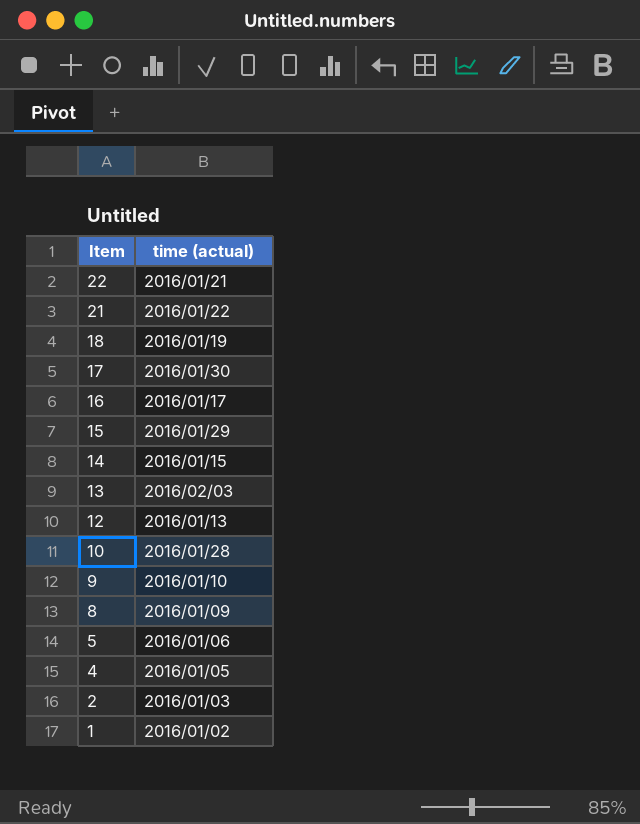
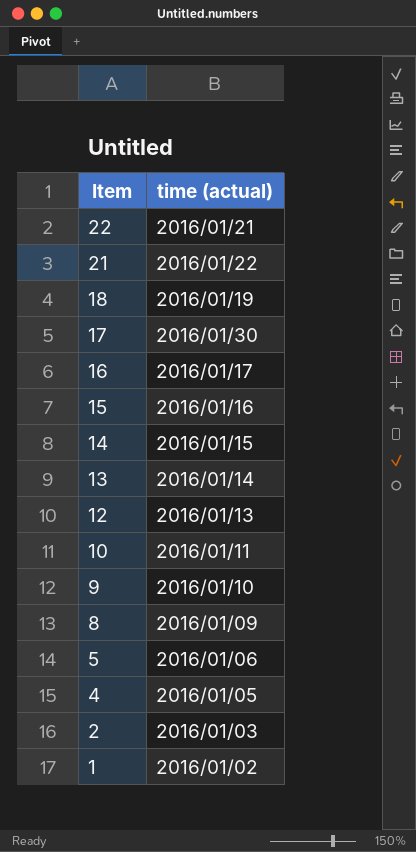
15 | time (actual): 2016/01/29 -> 2016/01/16
13 | time (actual): 2016/02/03 -> 2016/01/14
10 | time (actual): 2016/01/28 -> 2016/01/11

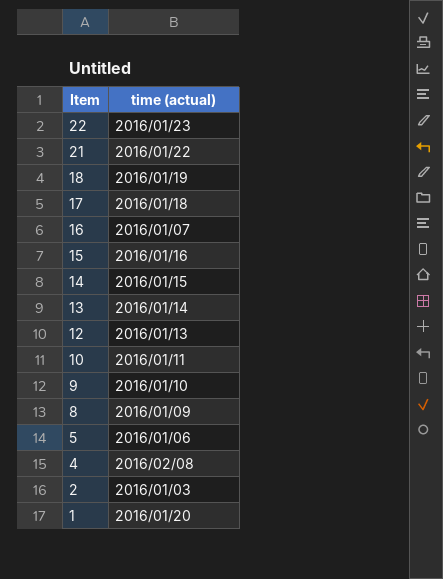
22 | time (actual): 2016/01/21 -> 2016/01/23
17 | time (actual): 2016/01/30 -> 2016/01/18
16 | time (actual): 2016/01/17 -> 2016/01/07
4 | time (actual): 2016/01/05 -> 2016/02/08
1 | time (actual): 2016/01/02 -> 2016/01/20

